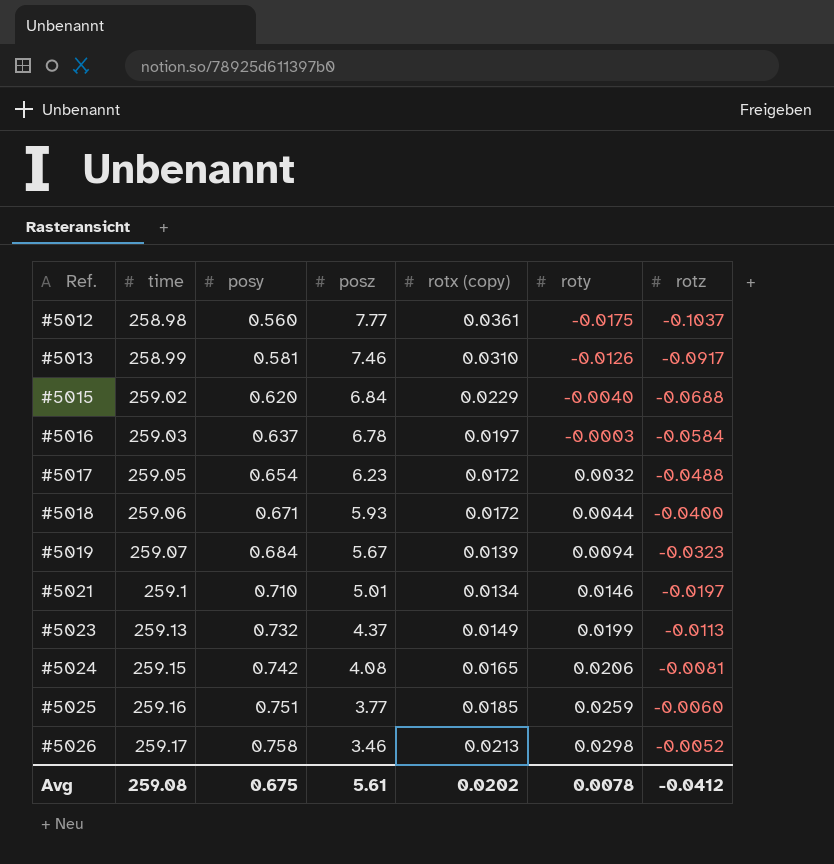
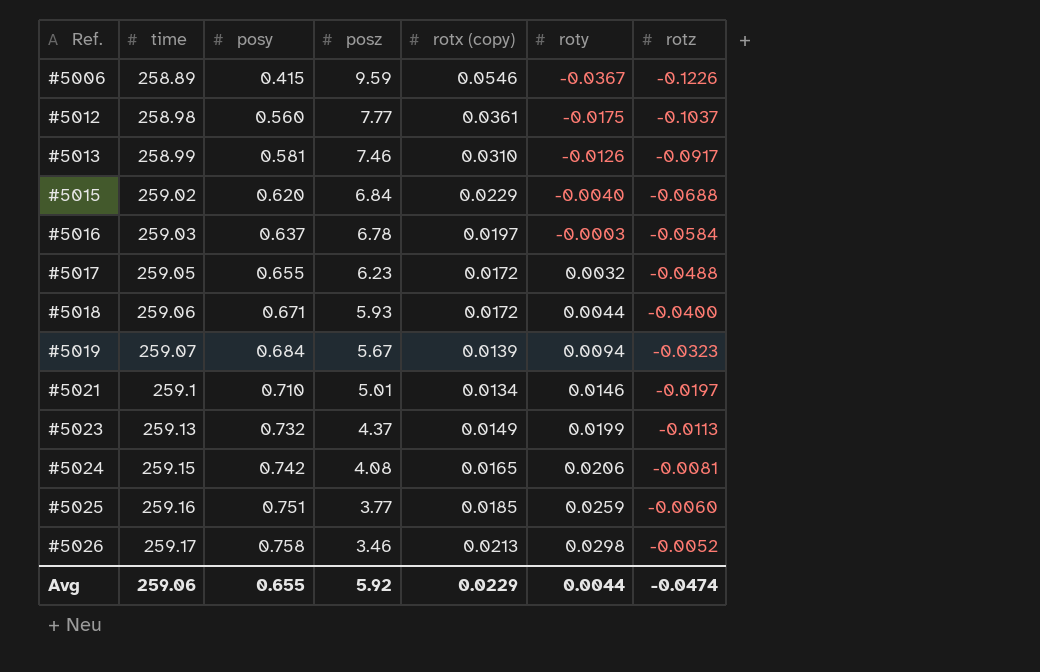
row #5006: none -> 258.89 | 0.415 | 9.59 | 0.0546 | -0.0367 | -0.1226
#5017 | posy: 0.654 -> 0.655
Avg | time: 259.08 -> 259.06
Avg | posy: 0.675 -> 0.655
Avg | posz: 5.61 -> 5.92
Avg | rotx (copy): 0.0202 -> 0.0229
Avg | roty: 0.0078 -> 0.0044
Avg | rotz: -0.0412 -> -0.0474

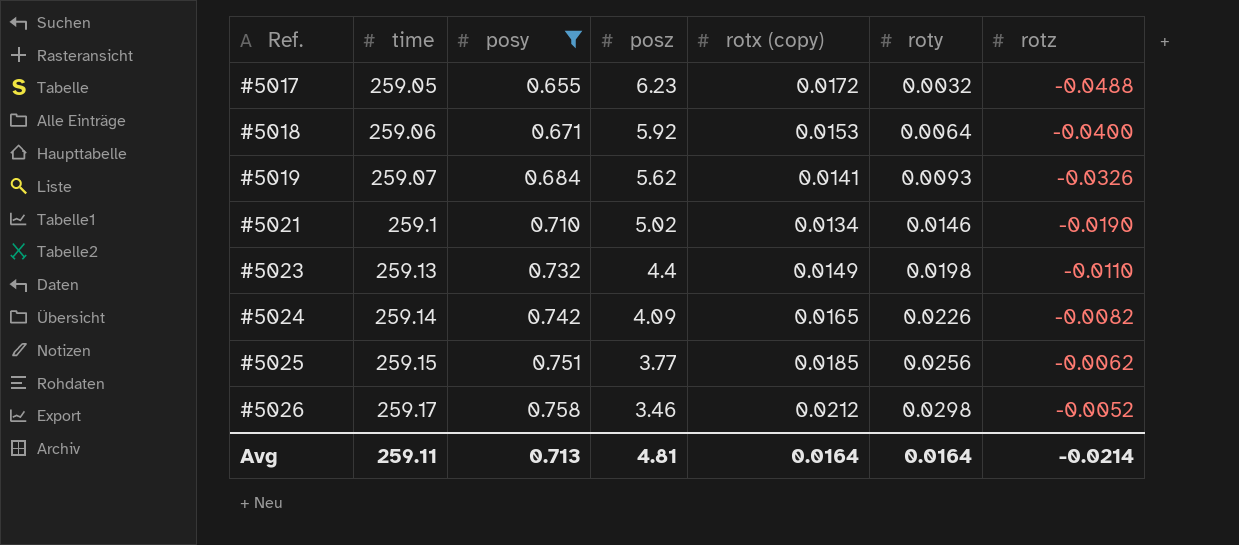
filter: none -> posy >= 0.655
#5018 | posz: 5.93 -> 5.92
#5018 | rotx (copy): 0.0172 -> 0.0153
#5018 | roty: 0.0044 -> 0.0064
#5019 | posz: 5.67 -> 5.62
#5019 | rotx (copy): 0.0139 -> 0.0141
#5019 | roty: 0.0094 -> 0.0093
#5019 | rotz: -0.0323 -> -0.0326
#5021 | posz: 5.01 -> 5.02
#5021 | rotz: -0.0197 -> -0.0190
#5023 | posz: 4.37 -> 4.4
#5023 | roty: 0.0199 -> 0.0198
#5023 | rotz: -0.0113 -> -0.0110
#5024 | time: 259.15 -> 259.14
#5024 | posz: 4.08 -> 4.09
#5024 | roty: 0.0206 -> 0.0226
#5024 | rotz: -0.0081 -> -0.0082
#5025 | time: 259.16 -> 259.15
#5025 | roty: 0.0259 -> 0.0256
#5025 | rotz: -0.0060 -> -0.0062
#5026 | rotx (copy): 0.0213 -> 0.0212
Avg | time: 259.06 -> 259.11
Avg | posy: 0.655 -> 0.713
Avg | posz: 5.92 -> 4.81
Avg | rotx (copy): 0.0229 -> 0.0164
Avg | roty: 0.0044 -> 0.0164
Avg | rotz: -0.0474 -> -0.0214

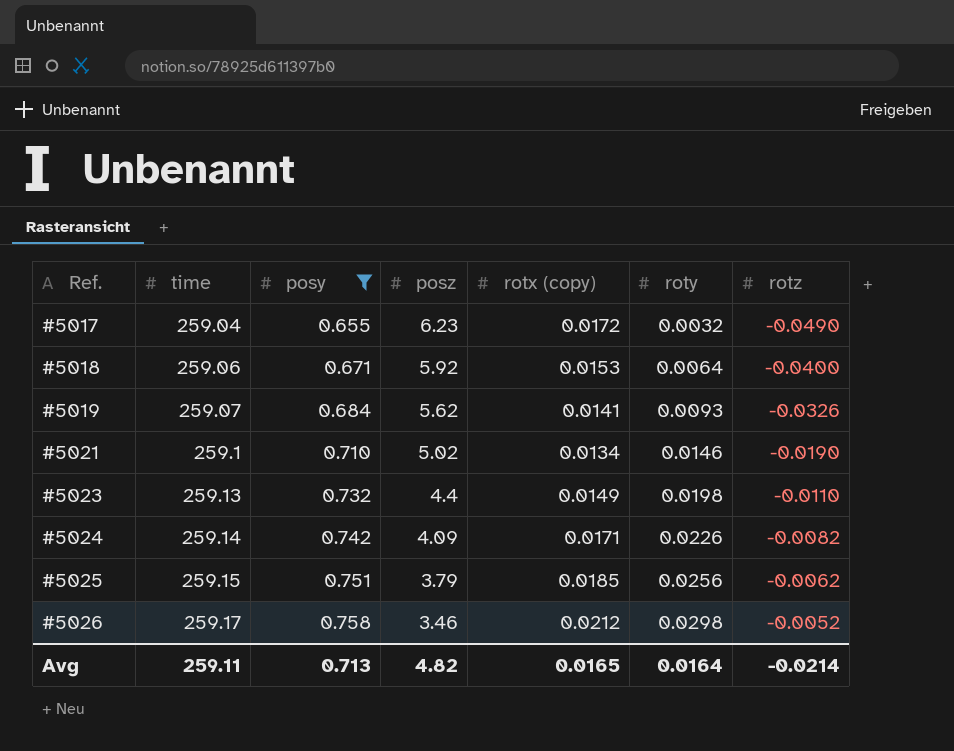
#5017 | time: 259.05 -> 259.04
#5017 | rotz: -0.0488 -> -0.0490
#5024 | rotx (copy): 0.0165 -> 0.0171
#5025 | posz: 3.77 -> 3.79
Avg | posz: 4.81 -> 4.82
Avg | rotx (copy): 0.0164 -> 0.0165

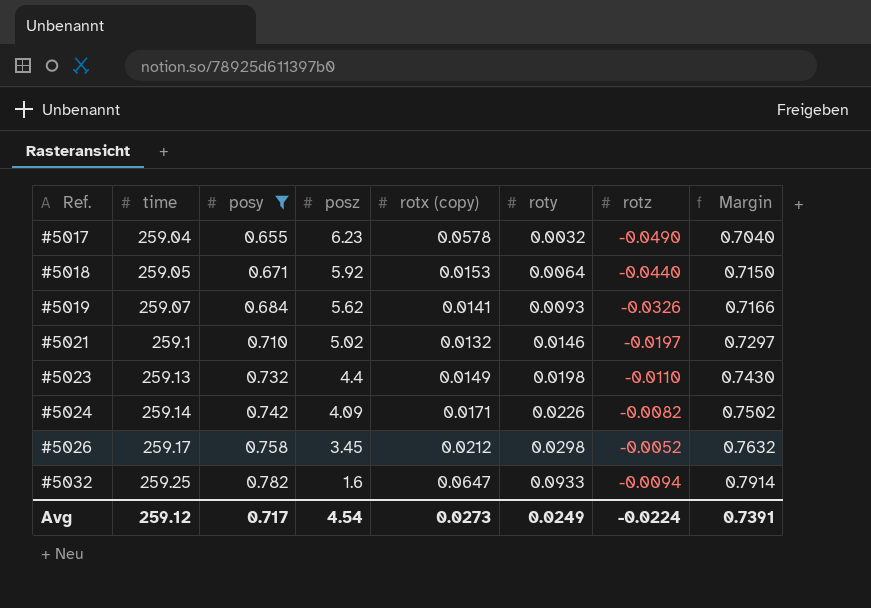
column Margin | formula: none -> [posy] - [rotz]
row #5025: 259.15 | 0.751 | 3.79 | 0.0185 | 0.0256 | -0.0062 -> none
#5017 | rotx (copy): 0.0172 -> 0.0578
#5018 | time: 259.06 -> 259.05
#5018 | rotz: -0.0400 -> -0.0440
#5021 | rotx (copy): 0.0134 -> 0.0132
#5021 | rotz: -0.0190 -> -0.0197
#5026 | posz: 3.46 -> 3.45
row #5032: none -> 259.25 | 0.782 | 1.6 | 0.0647 | 0.0933 | -0.0094 | 0.7914
Avg | time: 259.11 -> 259.12
Avg | posy: 0.713 -> 0.717
Avg | posz: 4.82 -> 4.54
Avg | rotx (copy): 0.0165 -> 0.0273
Avg | roty: 0.0164 -> 0.0249
Avg | rotz: -0.0214 -> -0.0224

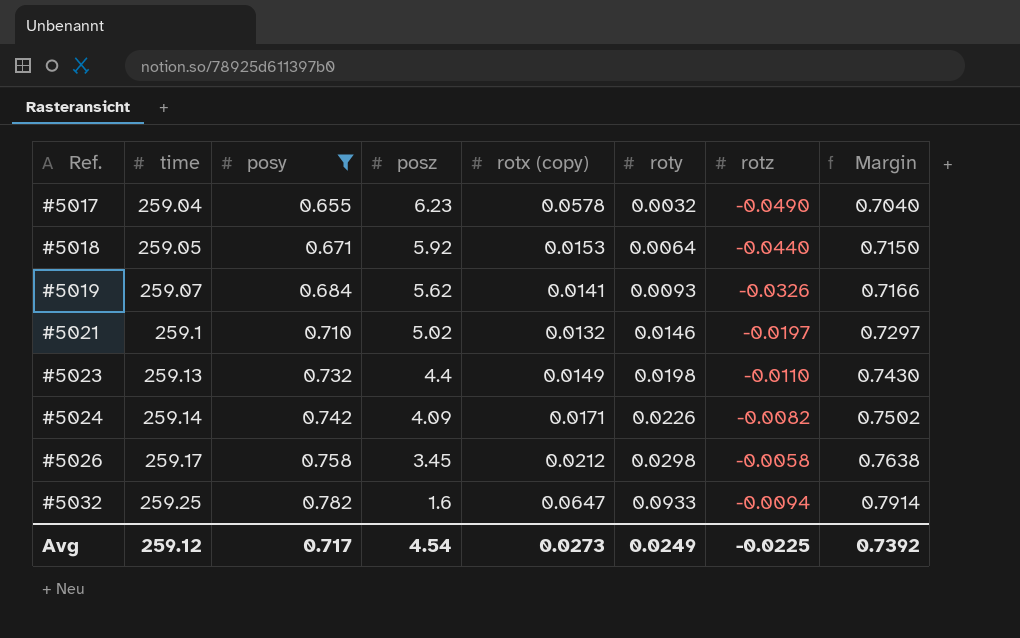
#5026 | rotz: -0.0052 -> -0.0058
#5026 | Margin: 0.7632 -> 0.7638
Avg | rotz: -0.0224 -> -0.0225
Avg | Margin: 0.7391 -> 0.7392

